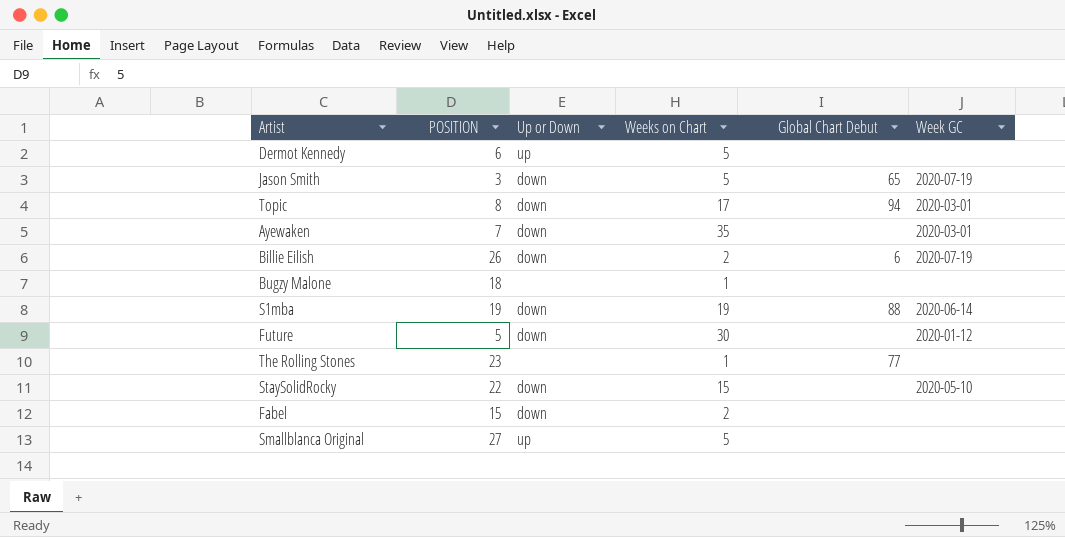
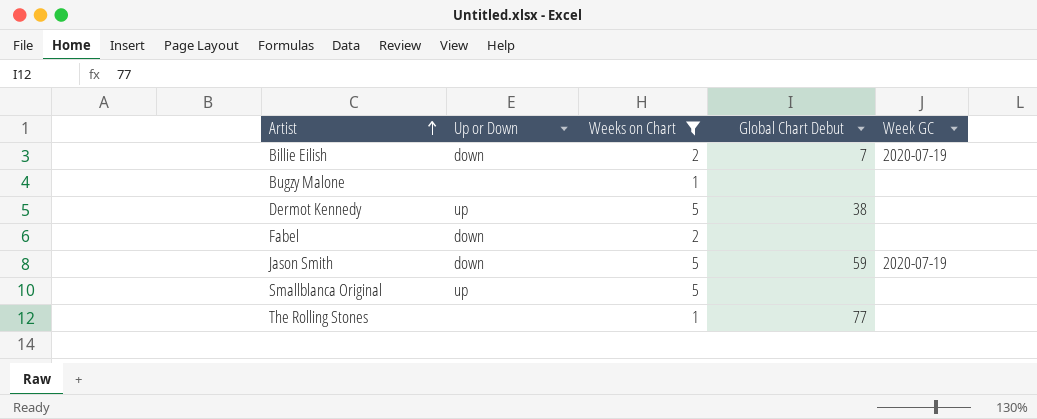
filter: none -> Weeks on Chart <= 5
row order: none -> Artist ascending
column POSITION | position: 2 -> none
Billie Eilish | Global Chart Debut: 6 -> 7
Dermot Kennedy | Global Chart Debut: none -> 38
Jason Smith | Global Chart Debut: 65 -> 59

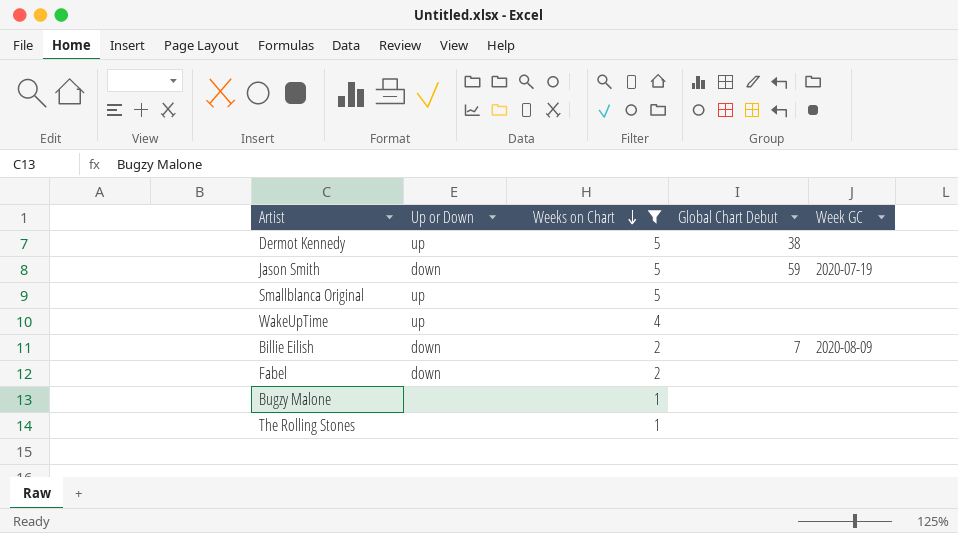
row order: Artist ascending -> Weeks on Chart descending
row WakeUpTime: none -> up | 4 | none | none
Billie Eilish | Week GC: 2020-07-19 -> 2020-08-09
The Rolling Stones | Global Chart Debut: 77 -> none

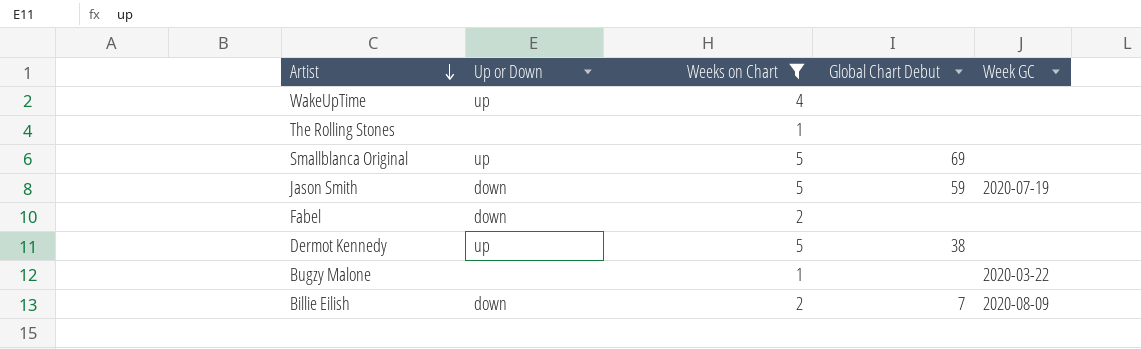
row order: Weeks on Chart descending -> Artist descending
Smallblanca Original | Global Chart Debut: none -> 69
Bugzy Malone | Week GC: none -> 2020-03-22

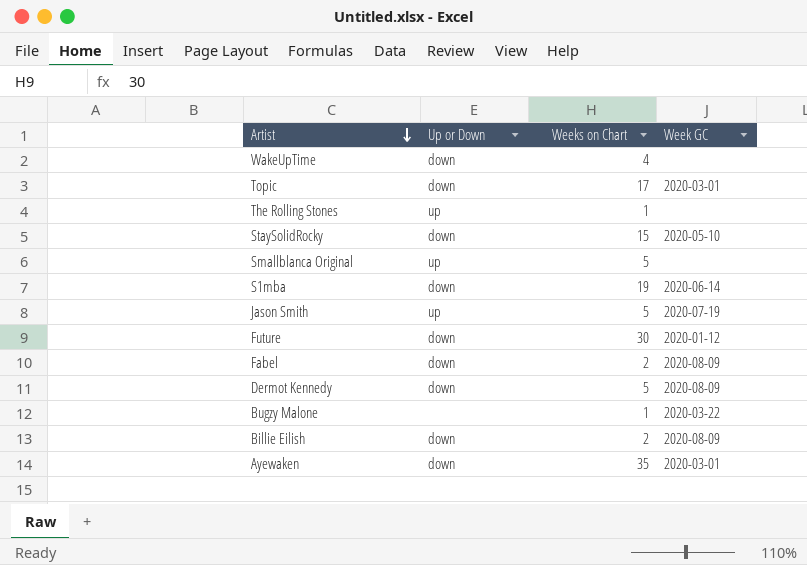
filter: Weeks on Chart <= 5 -> none
column Global Chart Debut | position: 4 -> none
WakeUpTime | Up or Down: up -> down
The Rolling Stones | Up or Down: none -> up
Jason Smith | Up or Down: down -> up
Fabel | Week GC: none -> 2020-08-09
Dermot Kennedy | Up or Down: up -> down
Dermot Kennedy | Week GC: none -> 2020-08-09

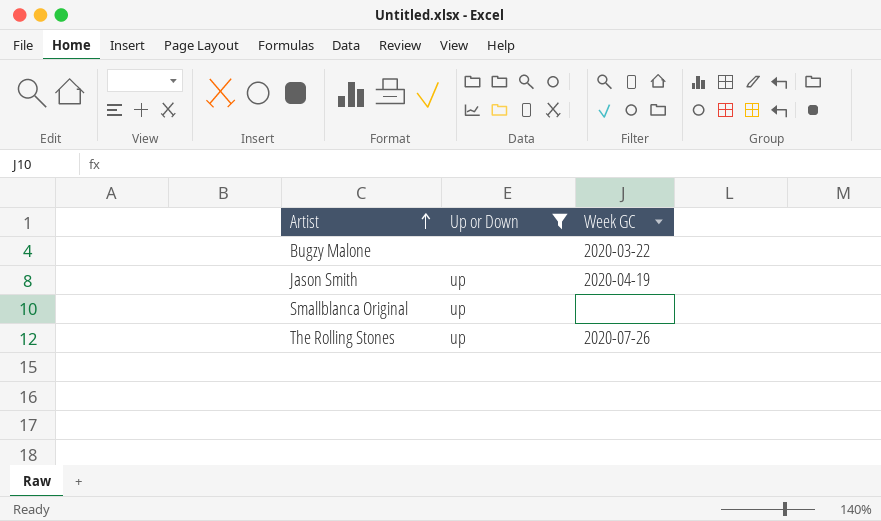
filter: none -> Up or Down != down
row order: Artist descending -> Artist ascending
column Weeks on Chart | position: 3 -> none
Jason Smith | Week GC: 2020-07-19 -> 2020-04-19
The Rolling Stones | Week GC: none -> 2020-07-26

